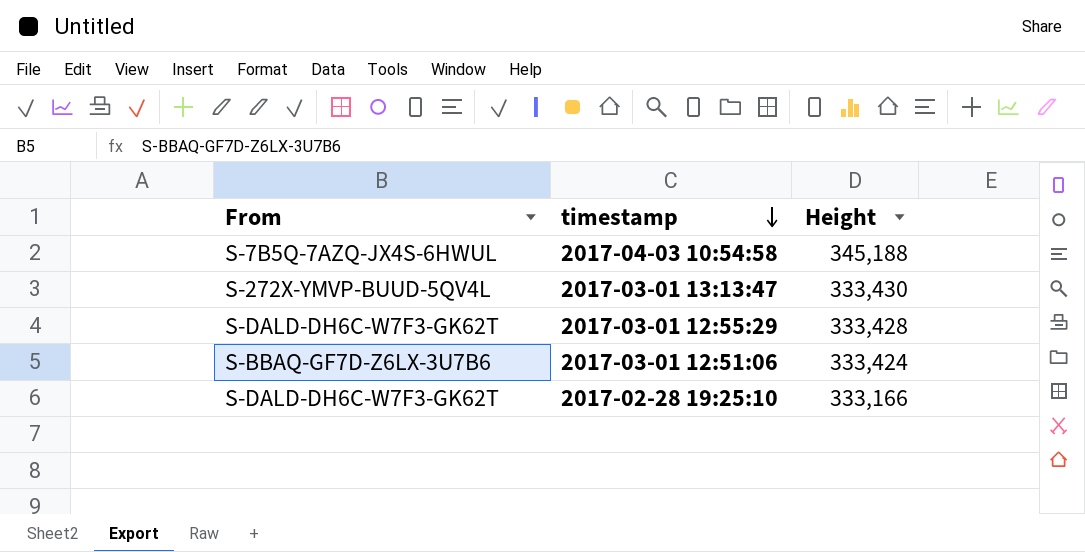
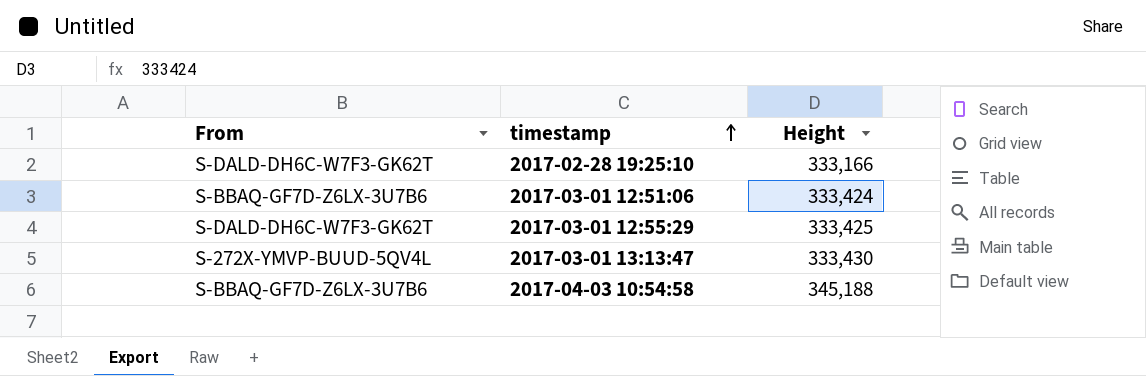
row order: timestamp descending -> timestamp ascending
2017-03-01 12:55:29 | Height: 333,428 -> 333,425
2017-04-03 10:54:58 | From: S-7B5Q-7AZQ-JX4S-6HWUL -> S-BBAQ-GF7D-Z6LX-3U7B6

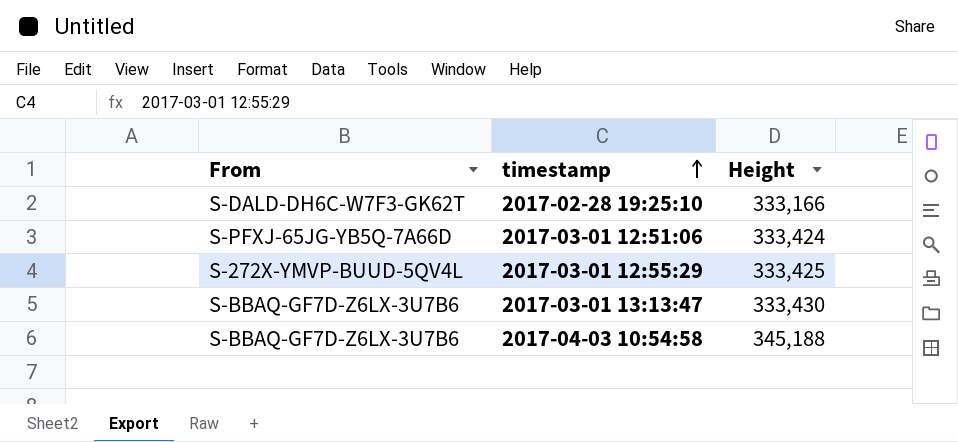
2017-03-01 12:51:06 | From: S-BBAQ-GF7D-Z6LX-3U7B6 -> S-PFXJ-65JG-YB5Q-7A66D
2017-03-01 12:55:29 | From: S-DALD-DH6C-W7F3-GK62T -> S-272X-YMVP-BUUD-5QV4L
2017-03-01 13:13:47 | From: S-272X-YMVP-BUUD-5QV4L -> S-BBAQ-GF7D-Z6LX-3U7B6

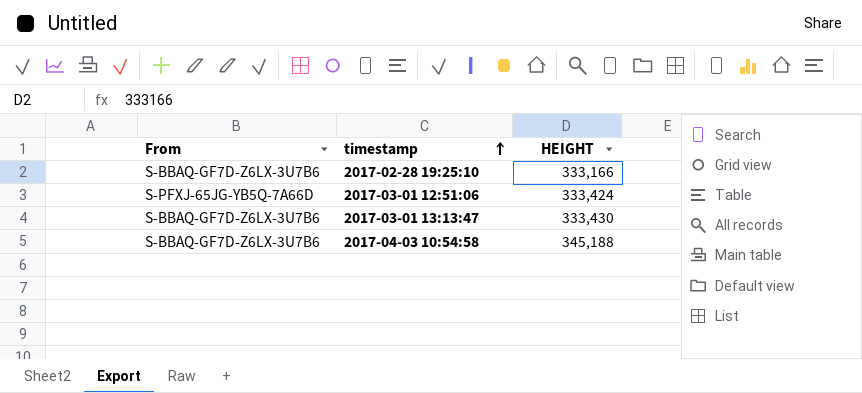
column name: Height -> HEIGHT
row 2017-03-01 12:55:29: S-272X-YMVP-BUUD-5QV4L | 333,425 -> none
2017-02-28 19:25:10 | From: S-DALD-DH6C-W7F3-GK62T -> S-BBAQ-GF7D-Z6LX-3U7B6

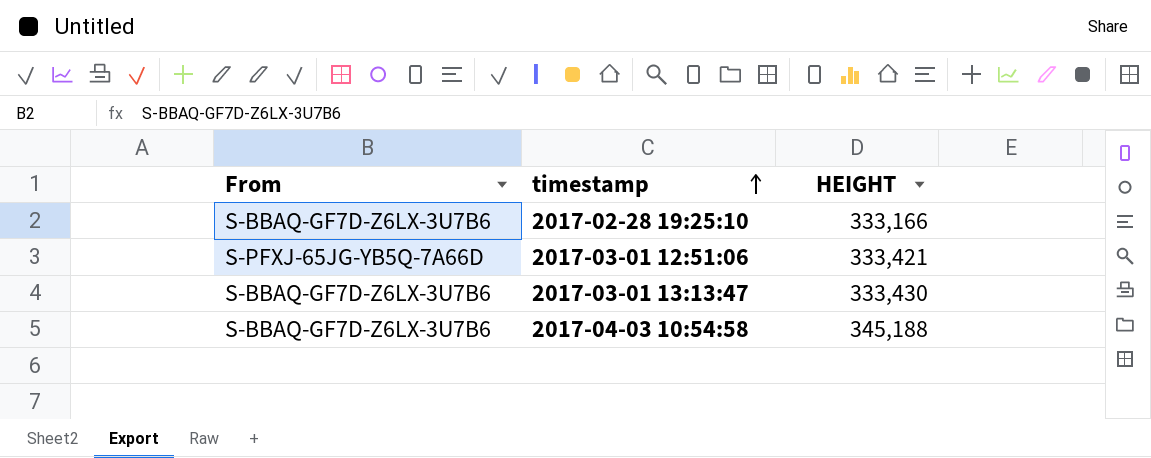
2017-03-01 12:51:06 | HEIGHT: 333,424 -> 333,421

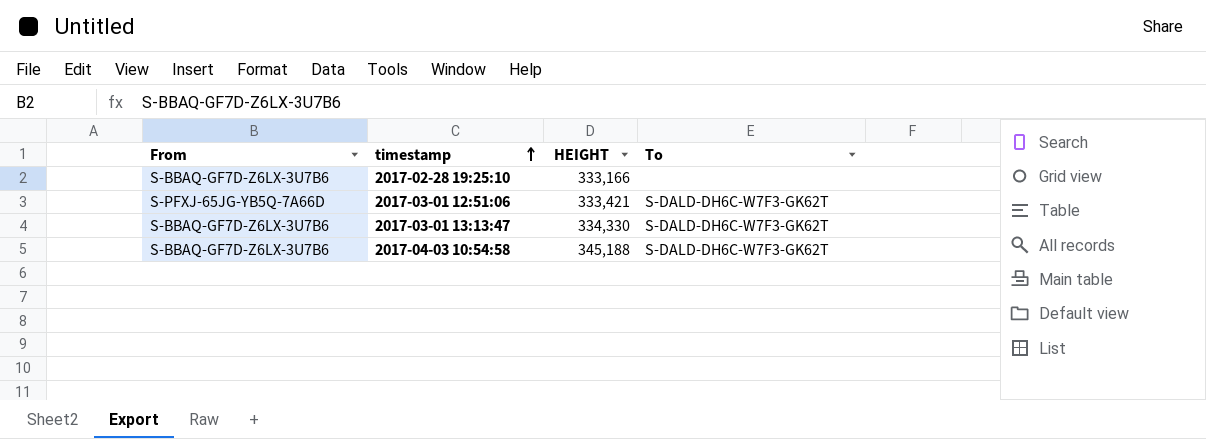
column To | position: none -> 4
2017-03-01 13:13:47 | HEIGHT: 333,430 -> 334,330

